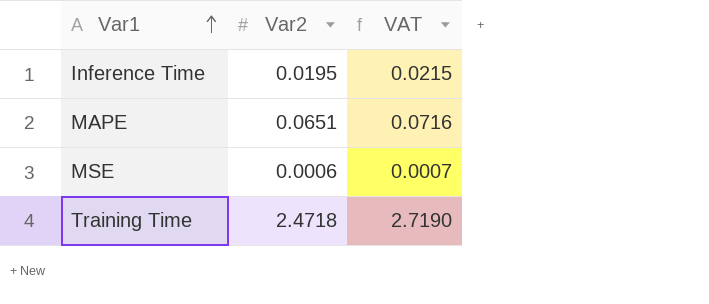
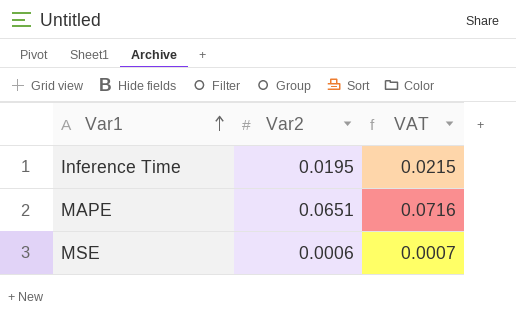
row Training Time: 2.4718 | 2.7190 -> none

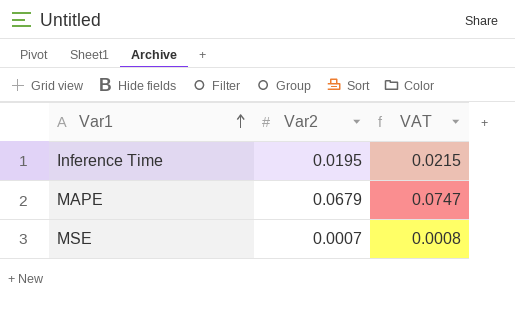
MAPE | Var2: 0.0651 -> 0.0679
MAPE | VAT: 0.0716 -> 0.0747
MSE | Var2: 0.0006 -> 0.0007
MSE | VAT: 0.0007 -> 0.0008

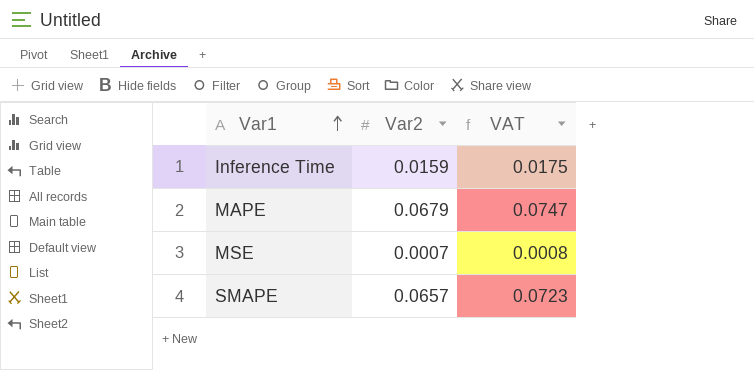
Inference Time | Var2: 0.0195 -> 0.0159
Inference Time | VAT: 0.0215 -> 0.0175
row SMAPE: none -> 0.0657 | 0.0723

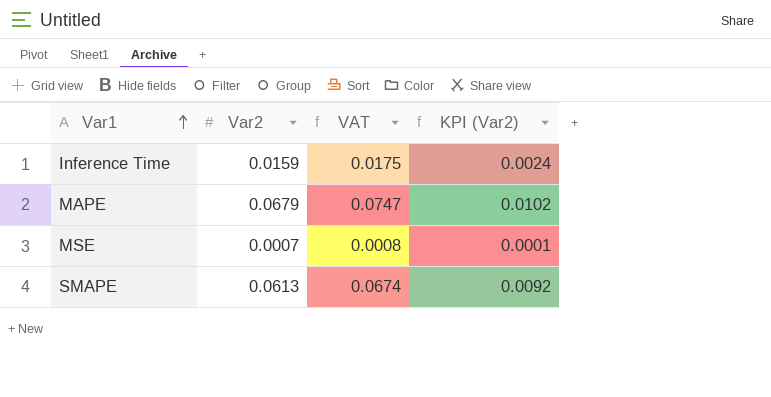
column KPI (Var2) | formula: none -> [Var2] * 0.15
SMAPE | Var2: 0.0657 -> 0.0613
SMAPE | VAT: 0.0723 -> 0.0674

